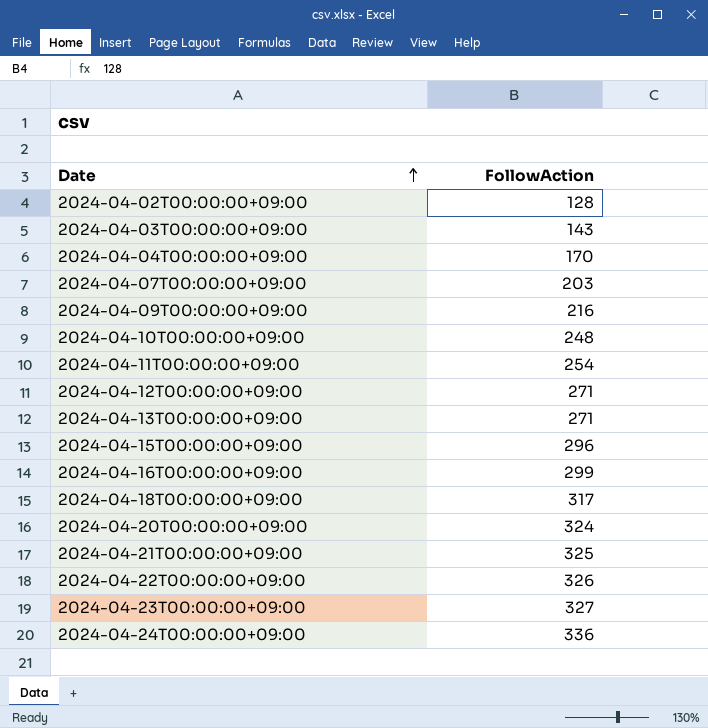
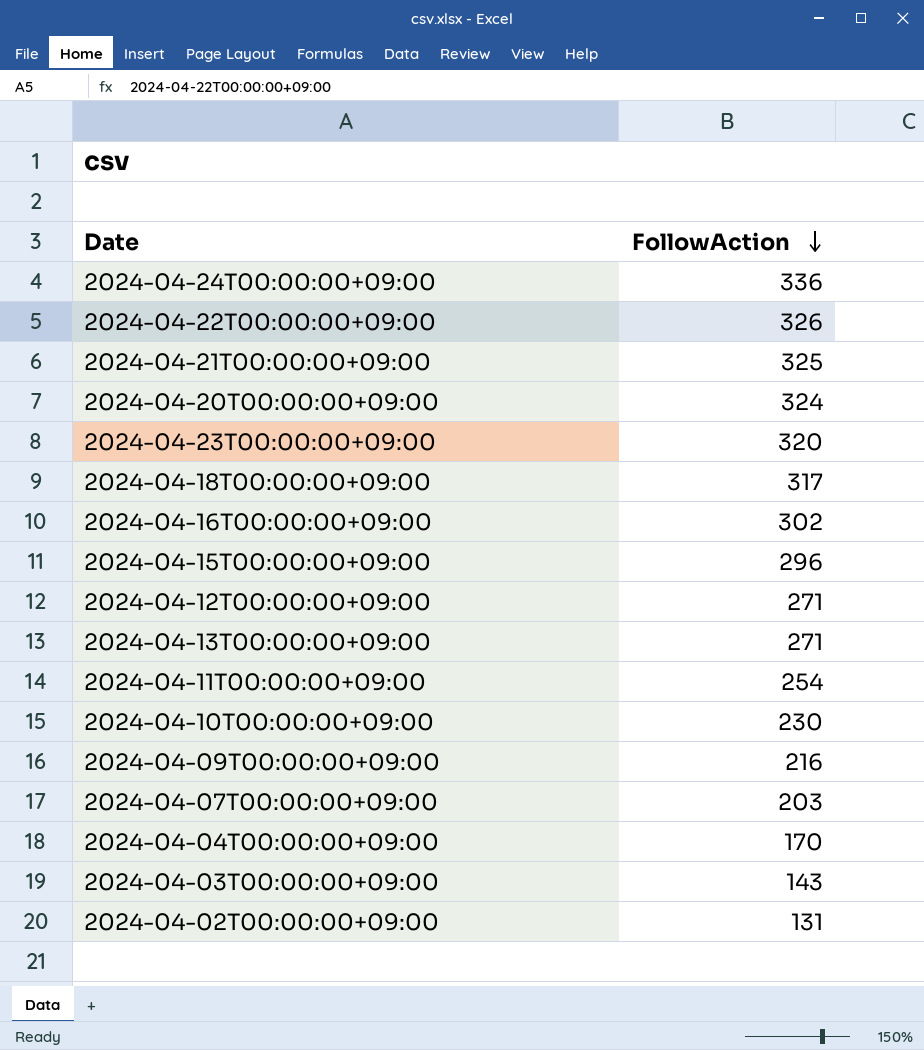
row order: Date ascending -> FollowAction descending
2024-04-23T00:00:00+09:00 | FollowAction: 327 -> 320
2024-04-16T00:00:00+09:00 | FollowAction: 299 -> 302
2024-04-10T00:00:00+09:00 | FollowAction: 248 -> 230
2024-04-02T00:00:00+09:00 | FollowAction: 128 -> 131

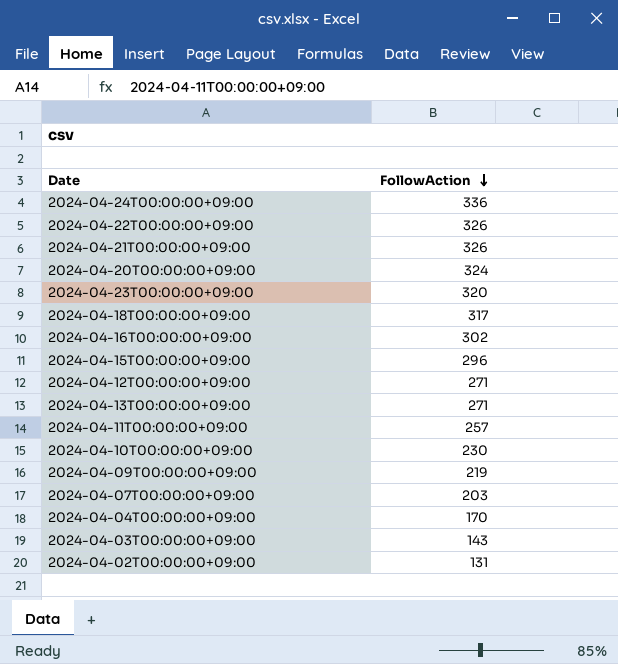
2024-04-21T00:00:00+09:00 | FollowAction: 325 -> 326
2024-04-11T00:00:00+09:00 | FollowAction: 254 -> 257
2024-04-09T00:00:00+09:00 | FollowAction: 216 -> 219

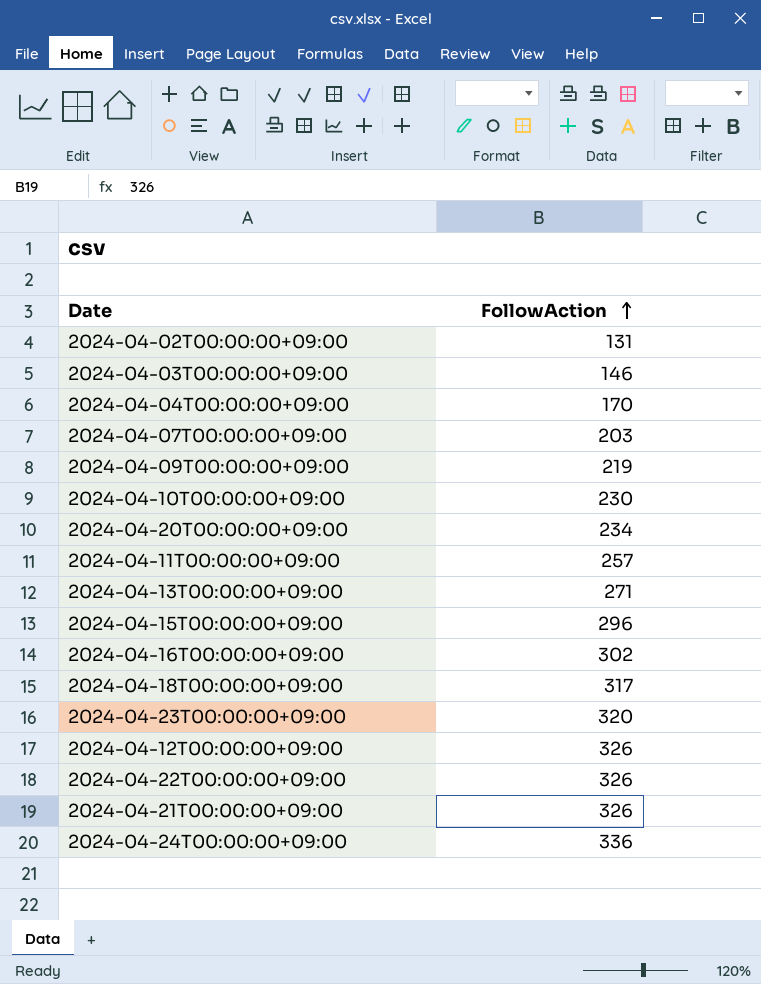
row order: FollowAction descending -> FollowAction ascending
2024-04-03T00:00:00+09:00 | FollowAction: 143 -> 146
2024-04-20T00:00:00+09:00 | FollowAction: 324 -> 234
2024-04-12T00:00:00+09:00 | FollowAction: 271 -> 326

